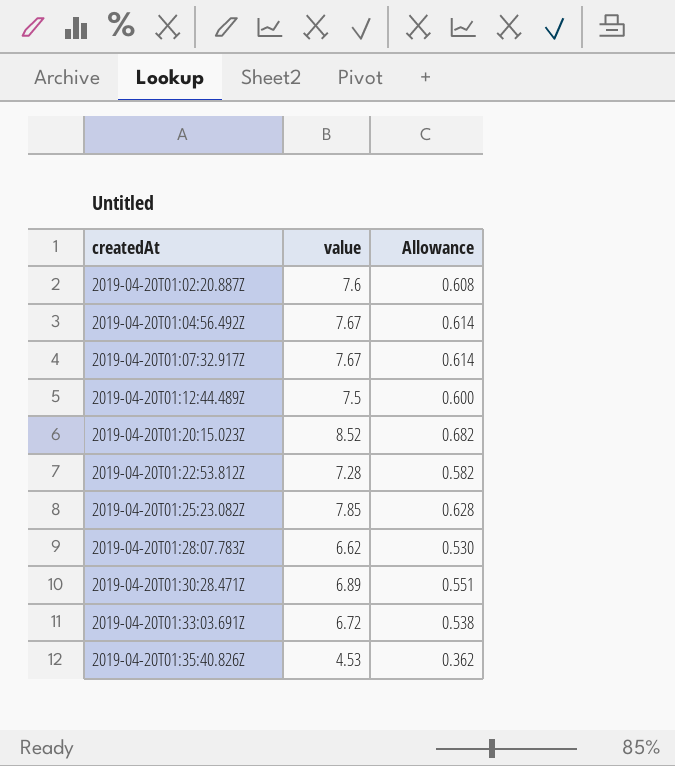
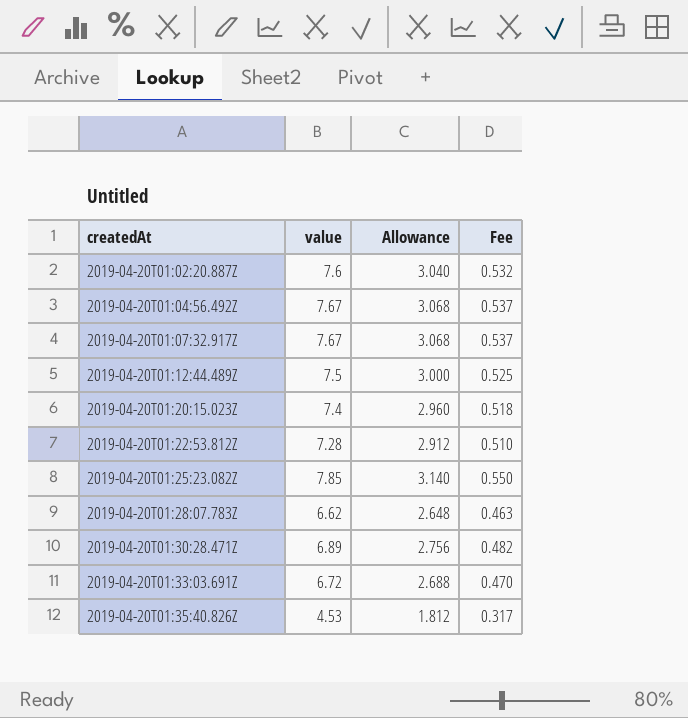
column Allowance | formula: [value] * 0.08 -> [value] * 0.4
column Fee | formula: none -> [value] * 0.07
2019-04-20T01:20:15.023Z | value: 8.52 -> 7.4

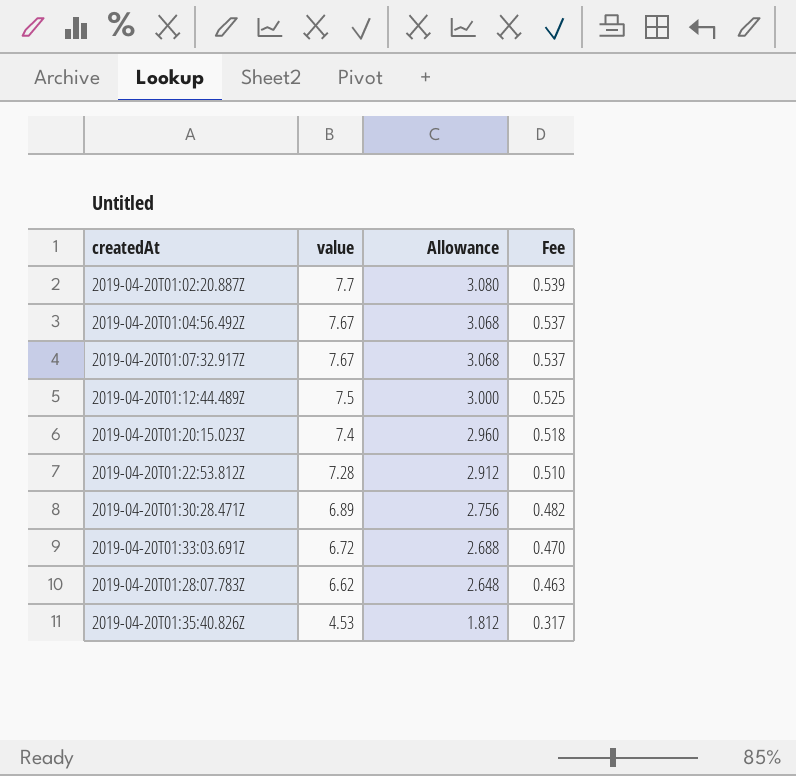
row order: createdAt ascending -> value descending
row 2019-04-20T01:25:23.082Z: 7.85 | 3.140 | 0.550 -> none
2019-04-20T01:02:20.887Z | value: 7.6 -> 7.7
2019-04-20T01:02:20.887Z | Allowance: 3.040 -> 3.080
2019-04-20T01:02:20.887Z | Fee: 0.532 -> 0.539

